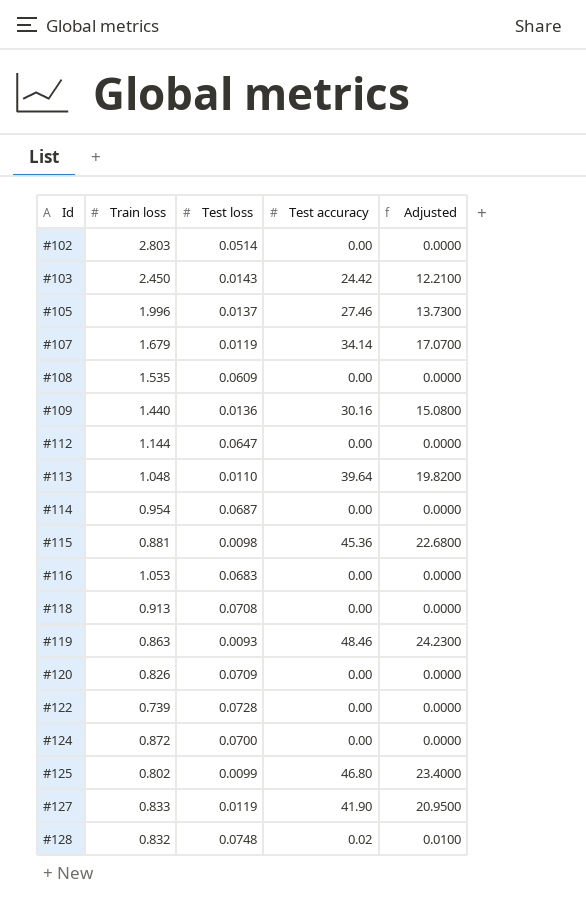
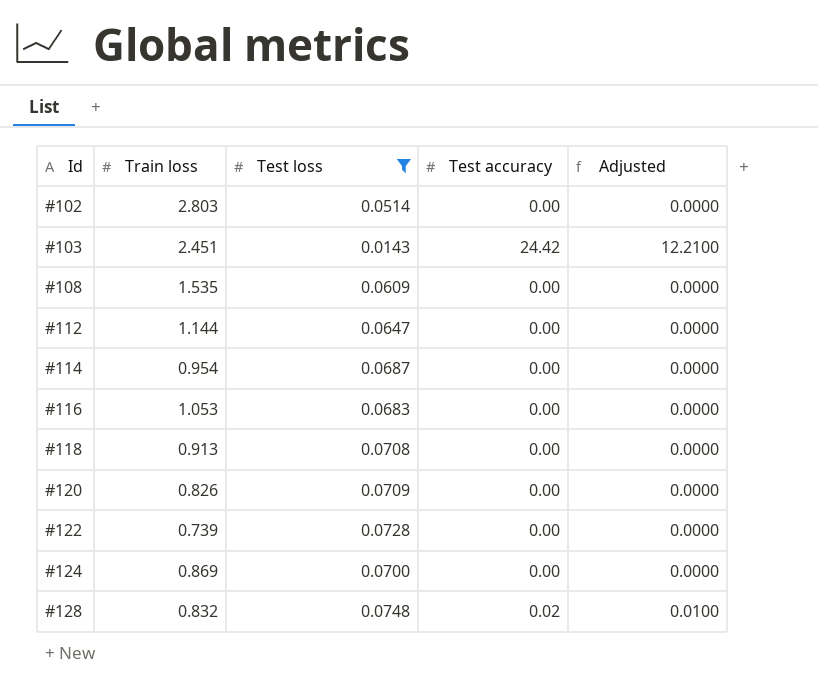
filter: none -> Test loss >= 0.0143
#103 | Train loss: 2.450 -> 2.451
#124 | Train loss: 0.872 -> 0.869

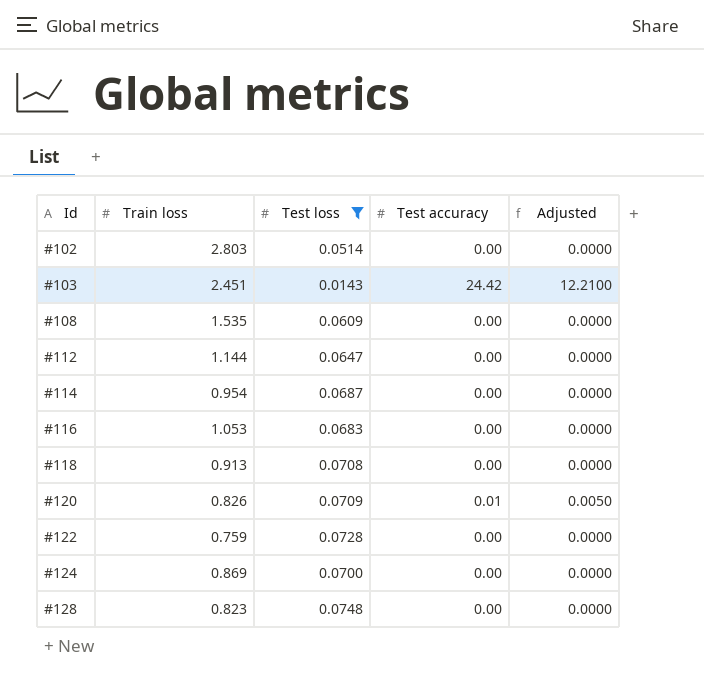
#120 | Test accuracy: 0.00 -> 0.01
#120 | Adjusted: 0.0000 -> 0.0050
#122 | Train loss: 0.739 -> 0.759
#128 | Train loss: 0.832 -> 0.823
#128 | Test accuracy: 0.02 -> 0.00
#128 | Adjusted: 0.0100 -> 0.0000

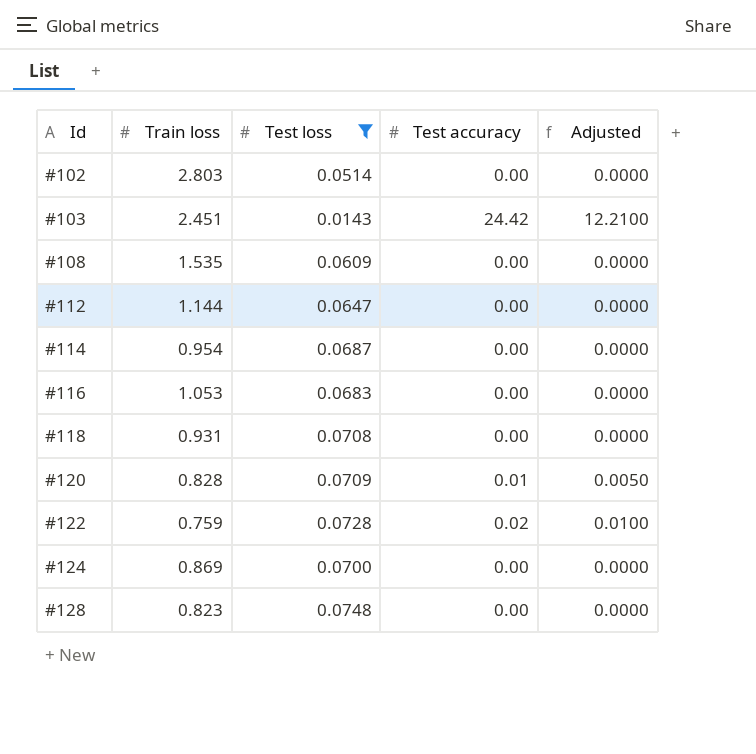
#118 | Train loss: 0.913 -> 0.931
#120 | Train loss: 0.826 -> 0.828
#122 | Test accuracy: 0.00 -> 0.02
#122 | Adjusted: 0.0000 -> 0.0100

